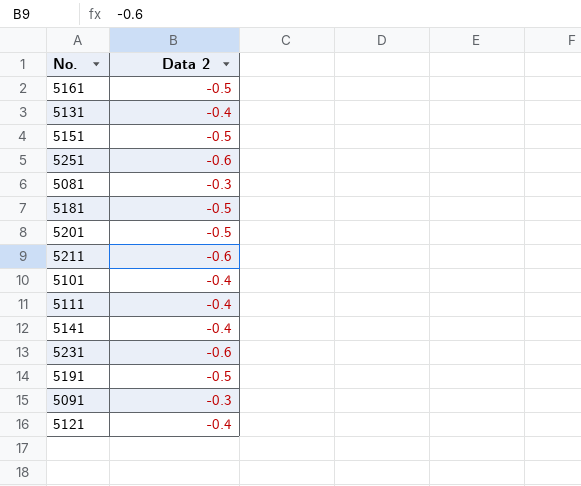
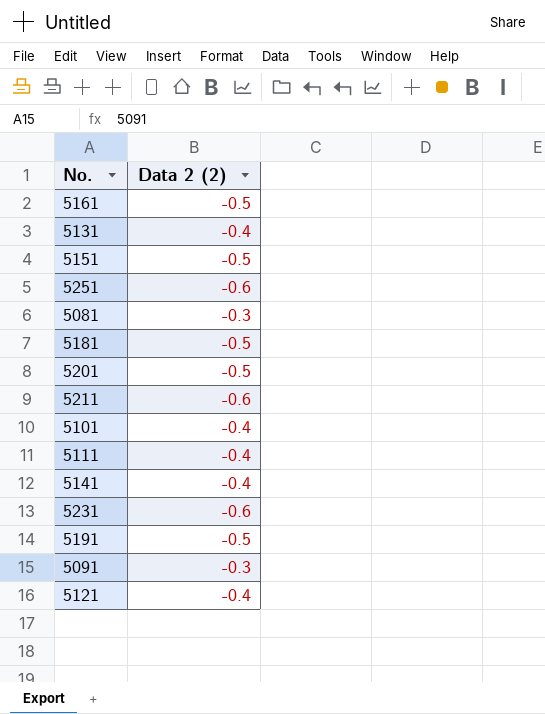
column name: Data 2 -> Data 2 (2)

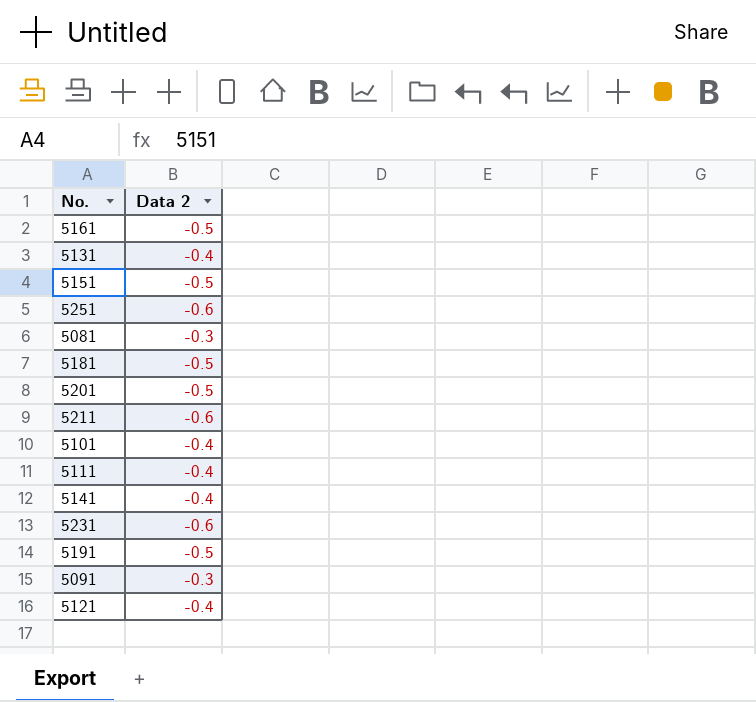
column name: Data 2 (2) -> Data 2

